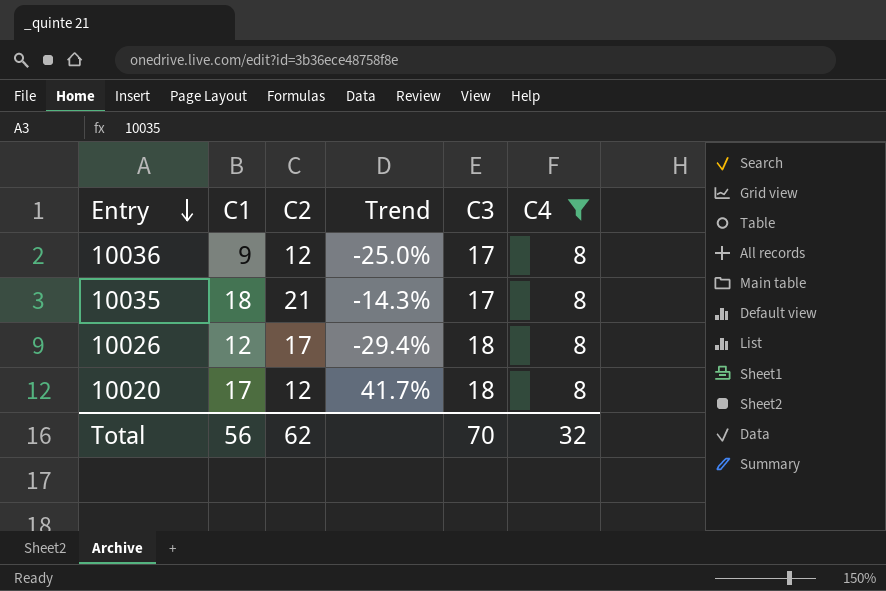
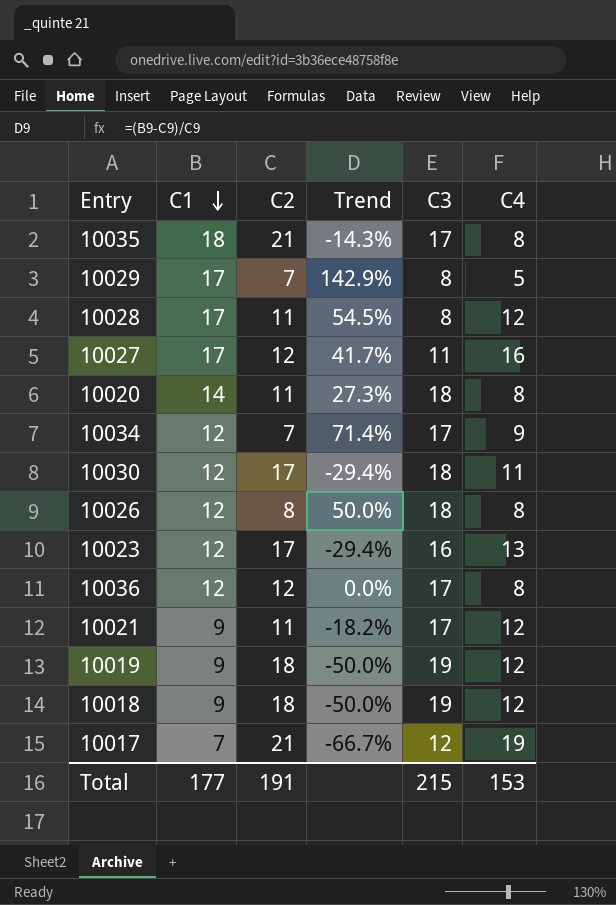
filter: C4 = 8 -> none
row order: Entry descending -> C1 descending
10020 | C1: 17 -> 14
10020 | C2: 12 -> 11
10020 | Trend: 41.7% -> 27.3%
10026 | C2: 17 -> 8
10026 | Trend: -29.4% -> 50.0%
10036 | C1: 9 -> 12
10036 | Trend: -25.0% -> 0.0%
Total | C1: 56 -> 177
Total | C2: 62 -> 191
Total | C3: 70 -> 215
Total | C4: 32 -> 153

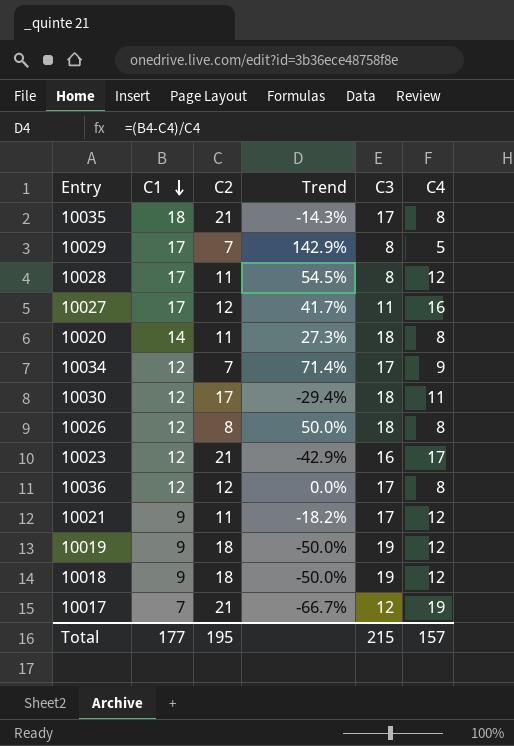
10023 | C2: 17 -> 21
10023 | Trend: -29.4% -> -42.9%
10023 | C4: 13 -> 17
Total | C2: 191 -> 195
Total | C4: 153 -> 157

